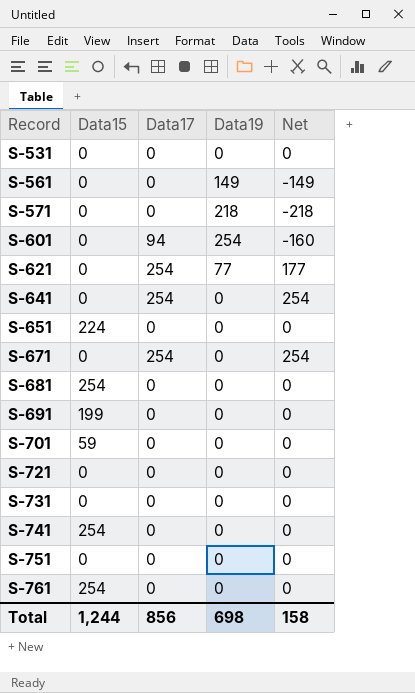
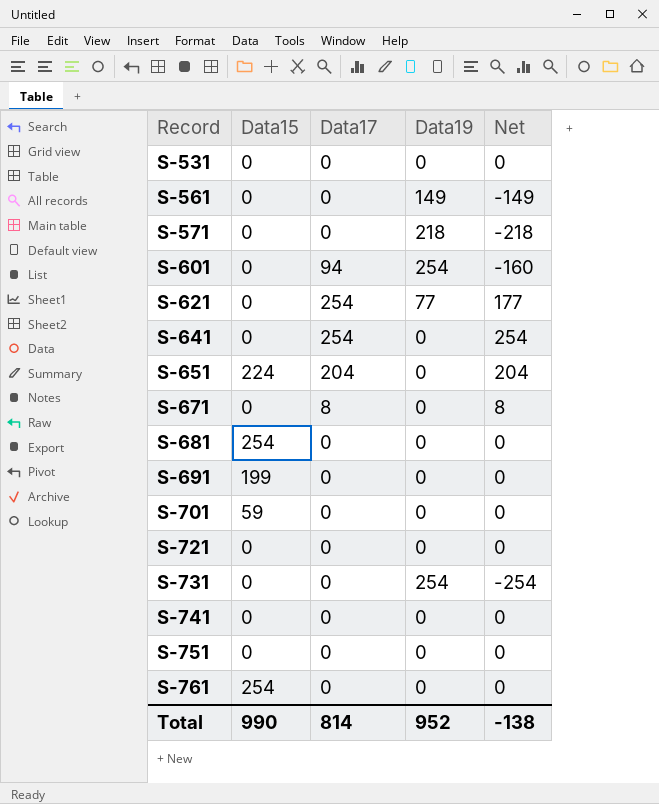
S-651 | Data17: 0 -> 204
S-651 | Net: 0 -> 204
S-671 | Data17: 254 -> 8
S-671 | Net: 254 -> 8
S-731 | Data19: 0 -> 254
S-731 | Net: 0 -> -254
S-741 | Data15: 254 -> 0
Total | Data15: 1,244 -> 990
Total | Data17: 856 -> 814
Total | Data19: 698 -> 952
Total | Net: 158 -> -138

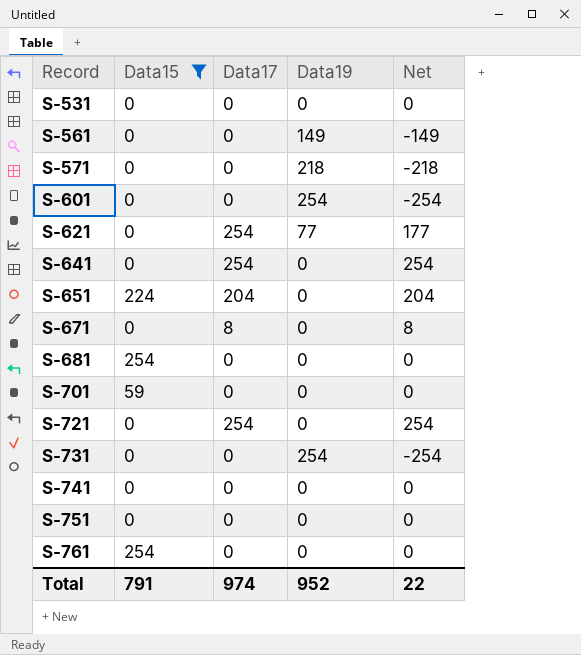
filter: none -> Data15 != 199
S-601 | Data17: 94 -> 0
S-601 | Net: -160 -> -254
S-721 | Data17: 0 -> 254
S-721 | Net: 0 -> 254
Total | Data15: 990 -> 791
Total | Data17: 814 -> 974
Total | Net: -138 -> 22

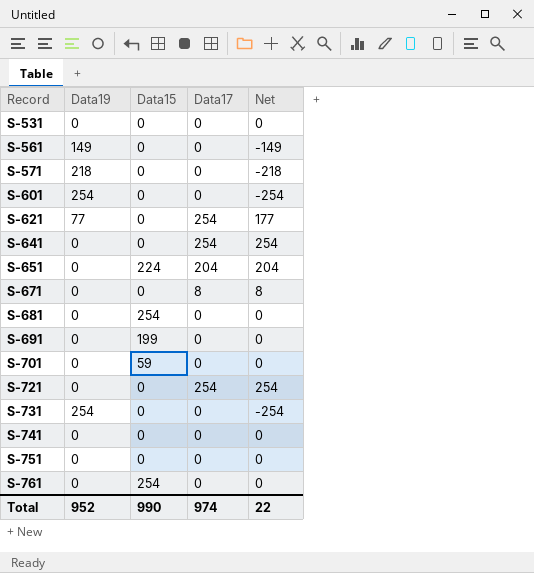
filter: Data15 != 199 -> none
column Data19 | position: 4 -> 2
Total | Data15: 791 -> 990

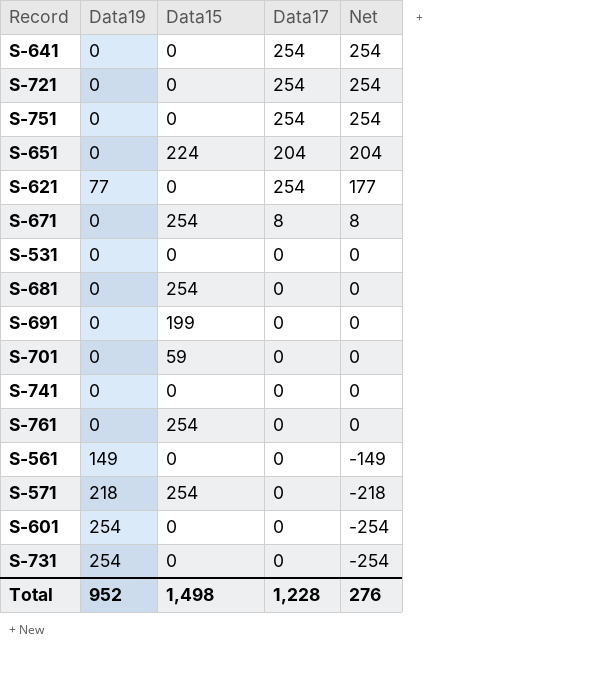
row order: Record ascending -> Net descending
S-751 | Data17: 0 -> 254
S-751 | Net: 0 -> 254
S-671 | Data15: 0 -> 254
S-571 | Data15: 0 -> 254
Total | Data15: 990 -> 1,498
Total | Data17: 974 -> 1,228
Total | Net: 22 -> 276

